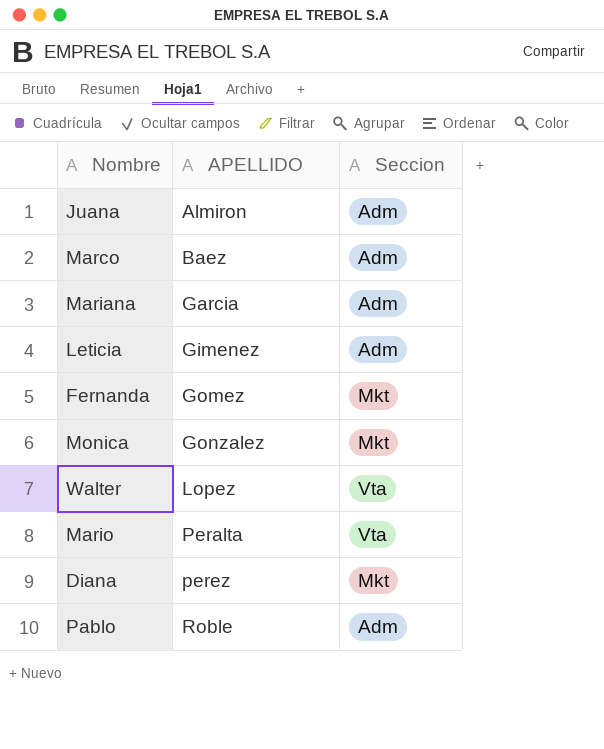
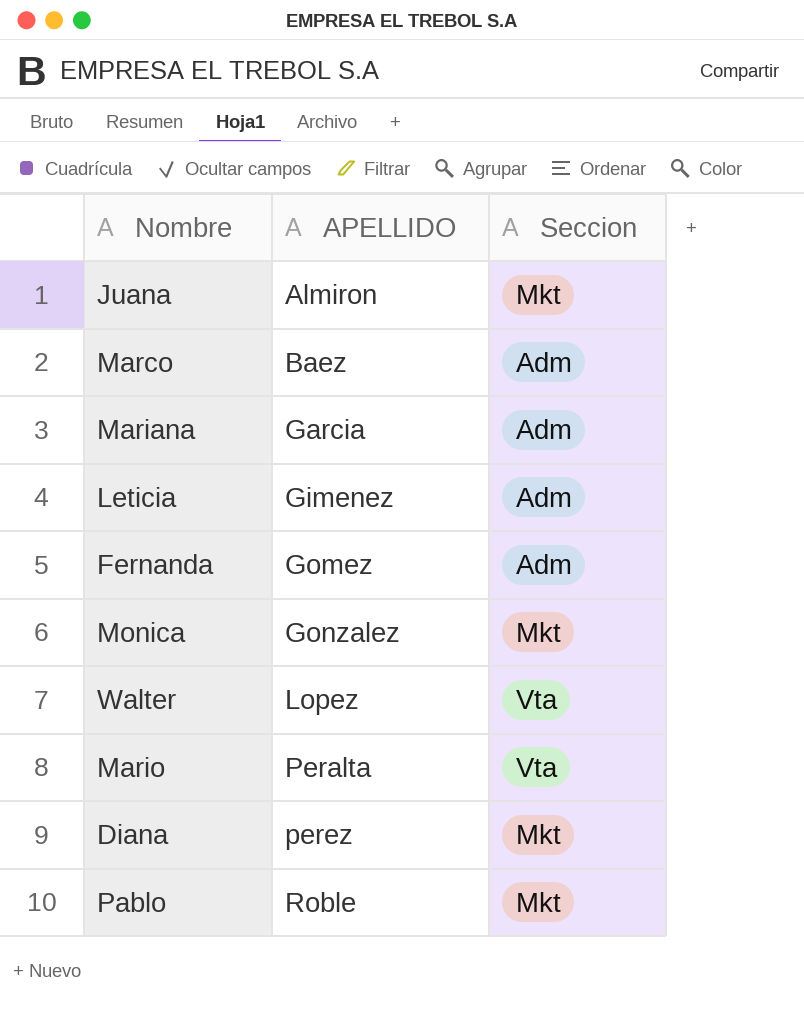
Juana | Seccion: Adm -> Mkt
Fernanda | Seccion: Mkt -> Adm
Pablo | Seccion: Adm -> Mkt

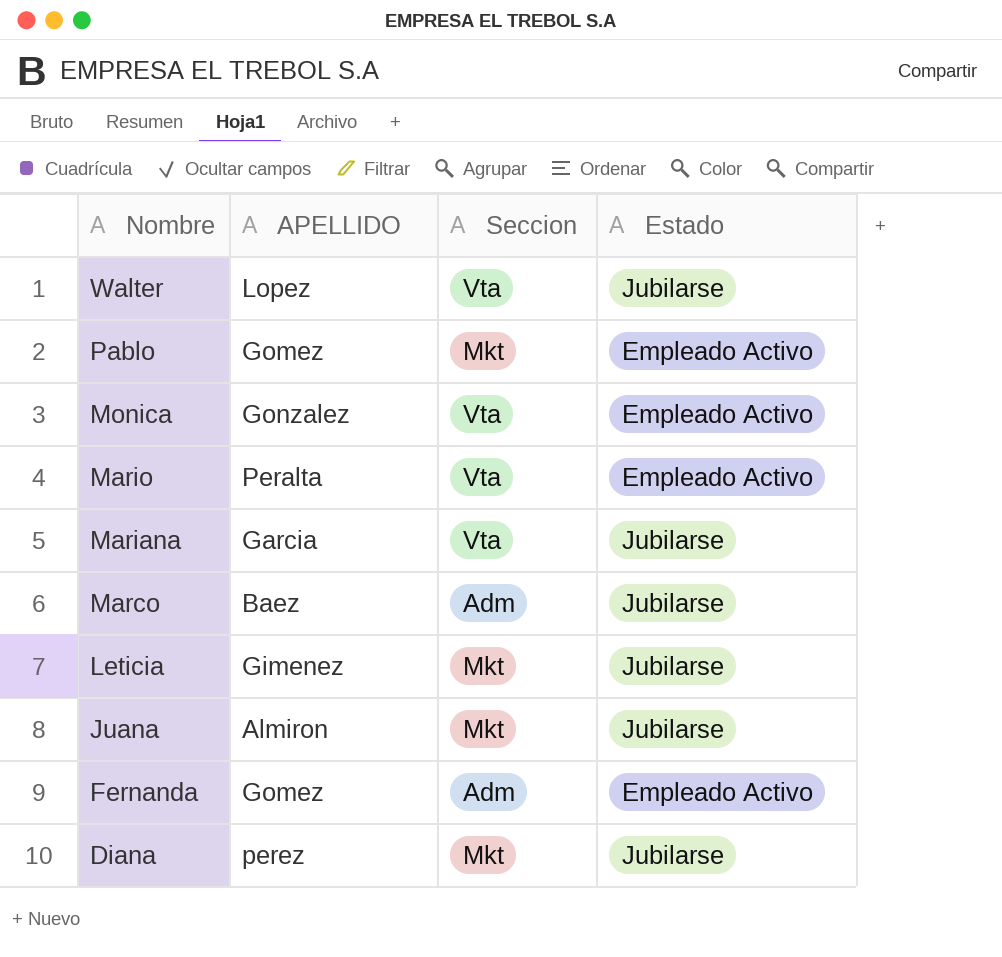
row order: APELLIDO ascending -> Nombre descending
column Estado | position: none -> 4
Pablo | APELLIDO: Roble -> Gomez
Monica | Seccion: Mkt -> Vta
Mariana | Seccion: Adm -> Vta
Leticia | Seccion: Adm -> Mkt

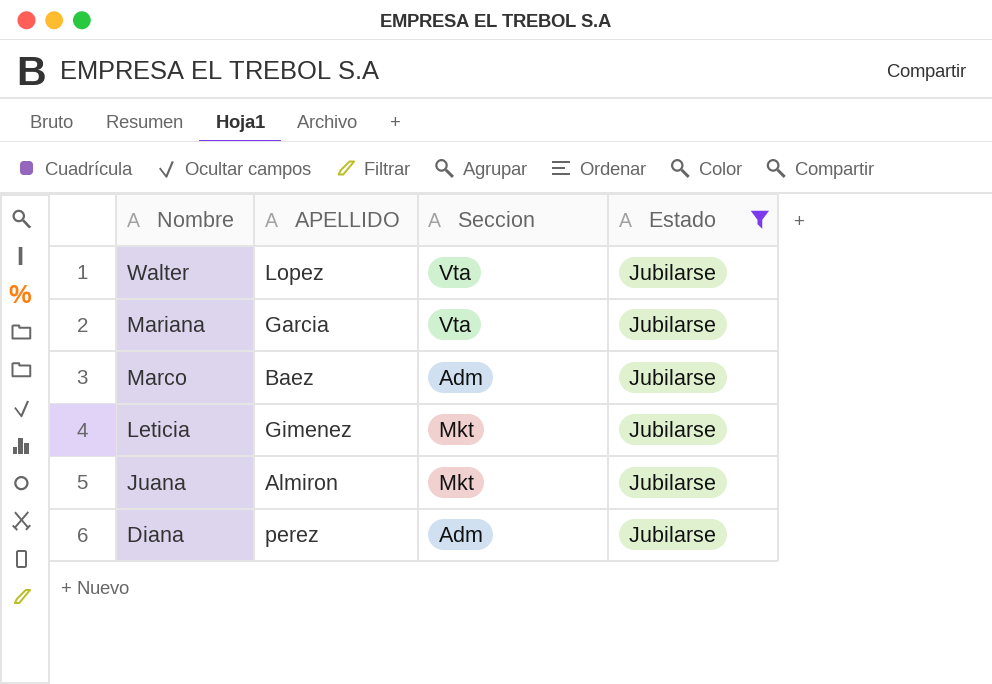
filter: none -> Estado = Jubilarse
Diana | Seccion: Mkt -> Adm

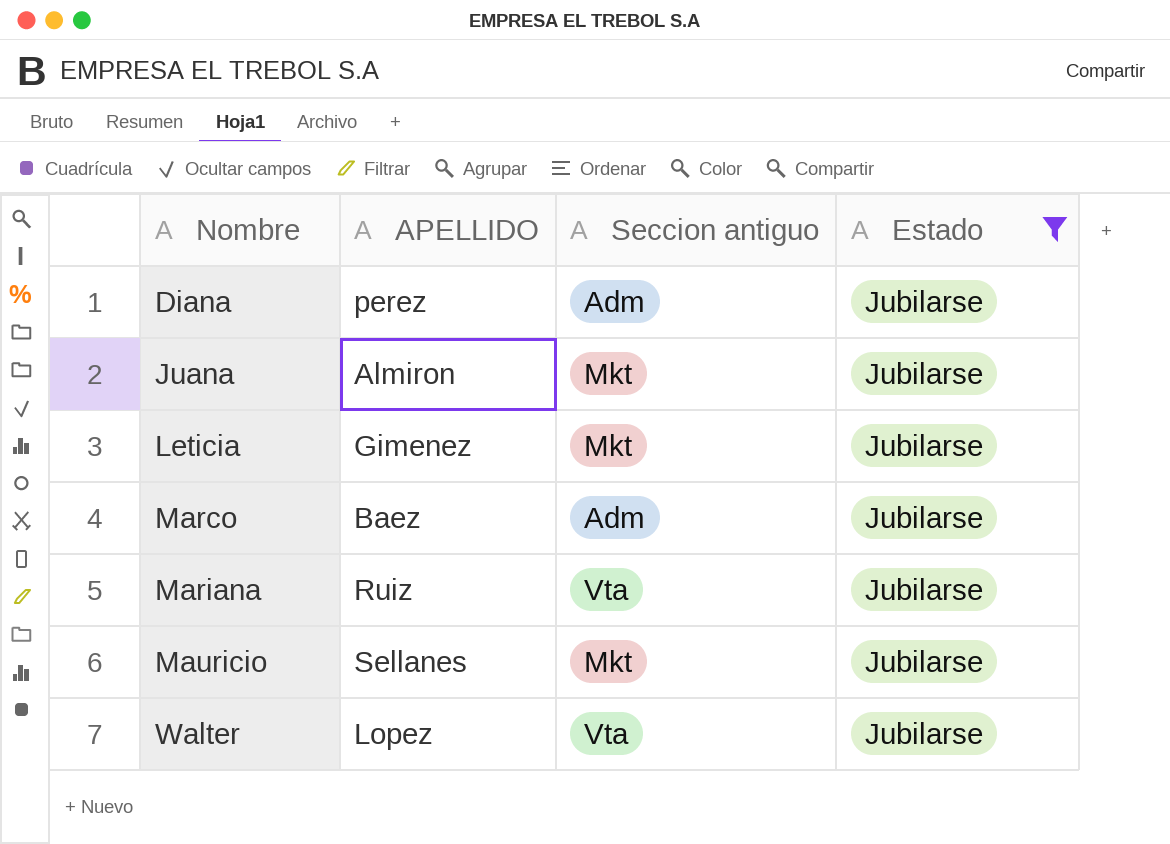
row order: Nombre descending -> Nombre ascending
column name: Seccion -> Seccion antiguo
Mariana | APELLIDO: Garcia -> Ruiz
row Mauricio: none -> Sellanes | Mkt | Jubilarse

